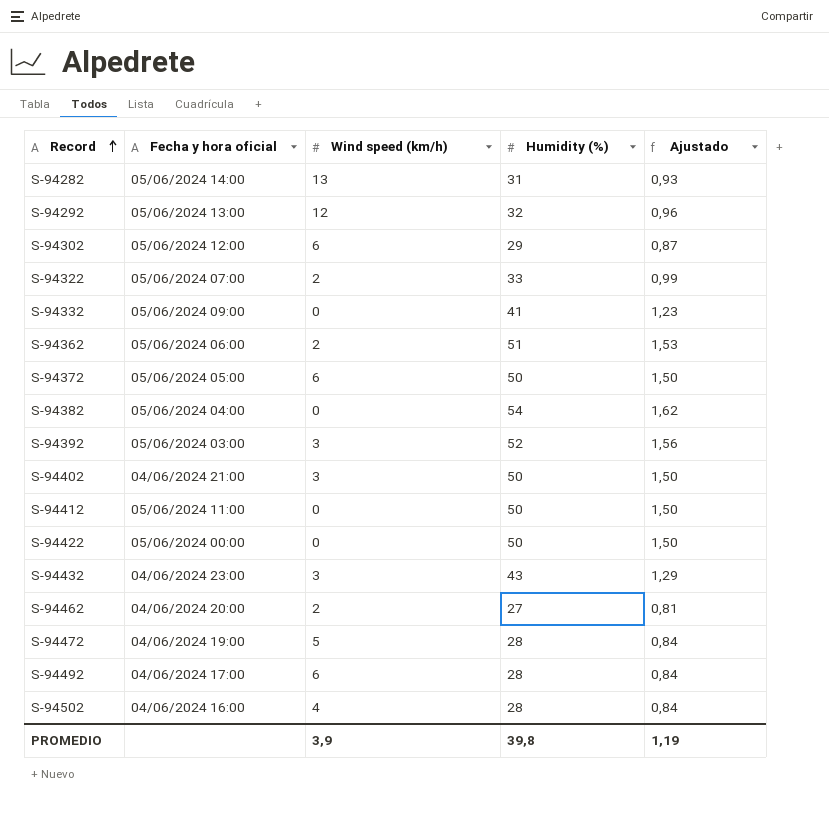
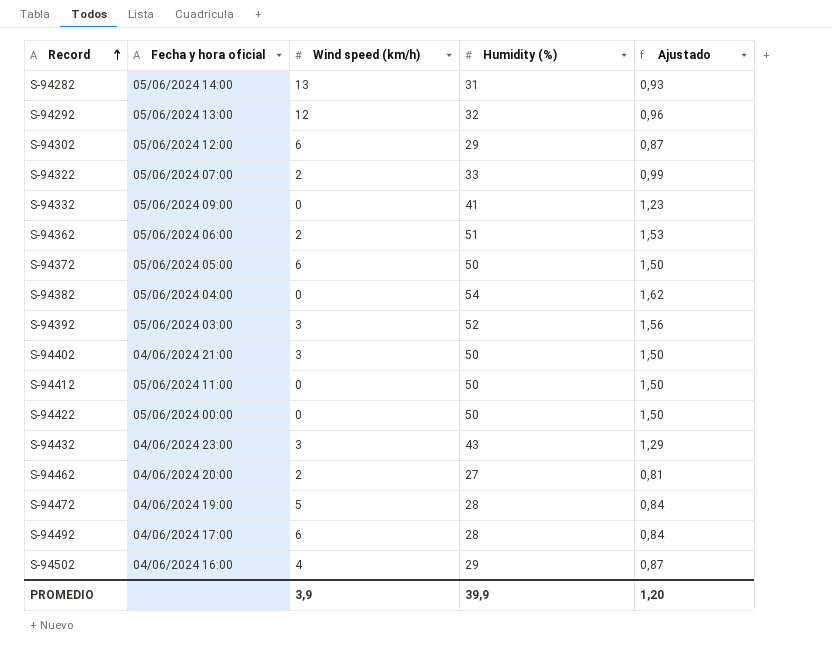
S-94502 | Humidity (%): 28 -> 29
S-94502 | Ajustado: 0,84 -> 0,87
PROMEDIO | Humidity (%): 39,8 -> 39,9
PROMEDIO | Ajustado: 1,19 -> 1,20

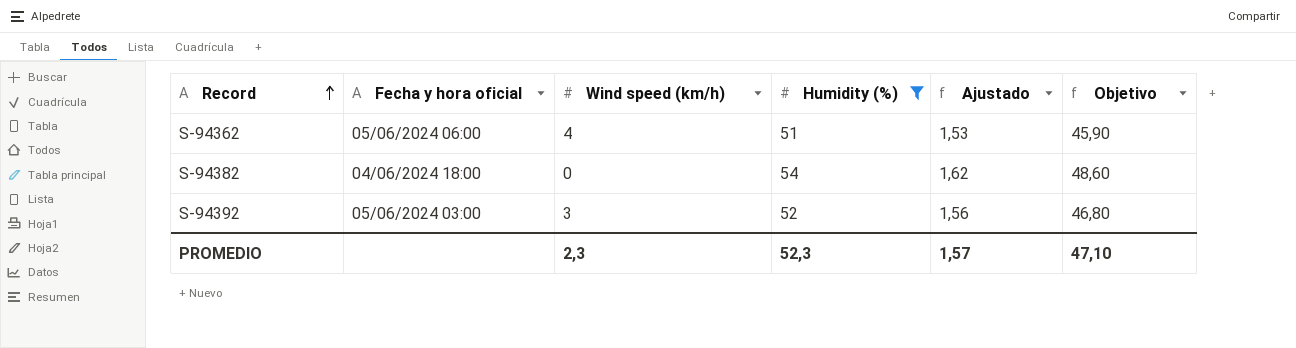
filter: none -> Humidity (%) >= 51
column Objetivo | formula: none -> [Humidity (%)] * 0,9
S-94362 | Wind speed (km/h): 2 -> 4
S-94382 | Fecha y hora oficial: 05/06/2024 04:00 -> 04/06/2024 18:00
PROMEDIO | Wind speed (km/h): 3,9 -> 2,3
PROMEDIO | Humidity (%): 39,9 -> 52,3
PROMEDIO | Ajustado: 1,20 -> 1,57

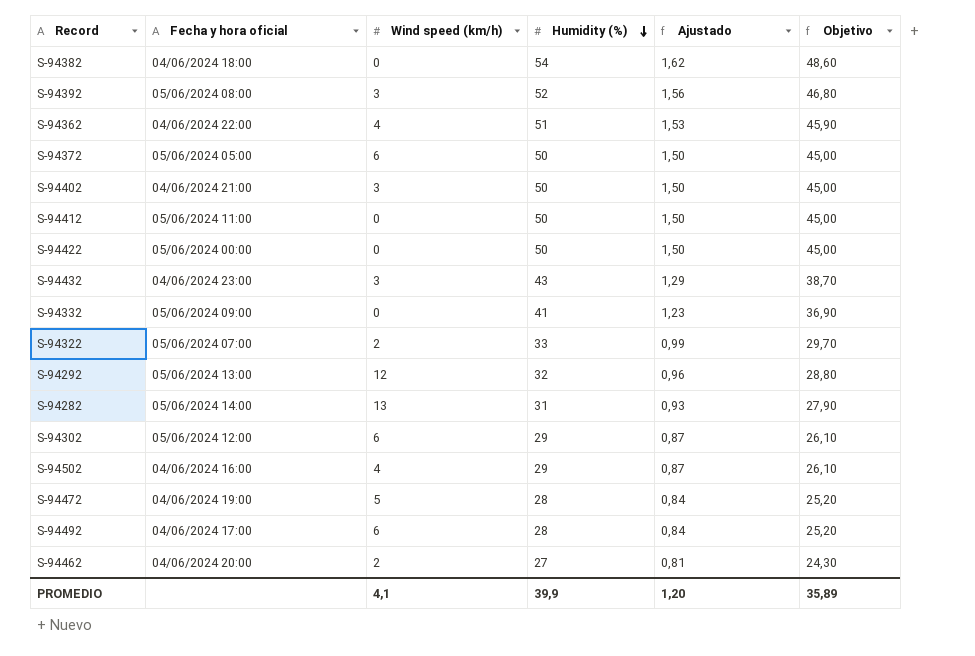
filter: Humidity (%) >= 51 -> none
row order: Record ascending -> Humidity (%) descending
S-94392 | Fecha y hora oficial: 05/06/2024 03:00 -> 05/06/2024 08:00
S-94362 | Fecha y hora oficial: 05/06/2024 06:00 -> 04/06/2024 22:00
PROMEDIO | Wind speed (km/h): 2,3 -> 4,1
PROMEDIO | Humidity (%): 52,3 -> 39,9
PROMEDIO | Ajustado: 1,57 -> 1,20
PROMEDIO | Objetivo: 47,10 -> 35,89

